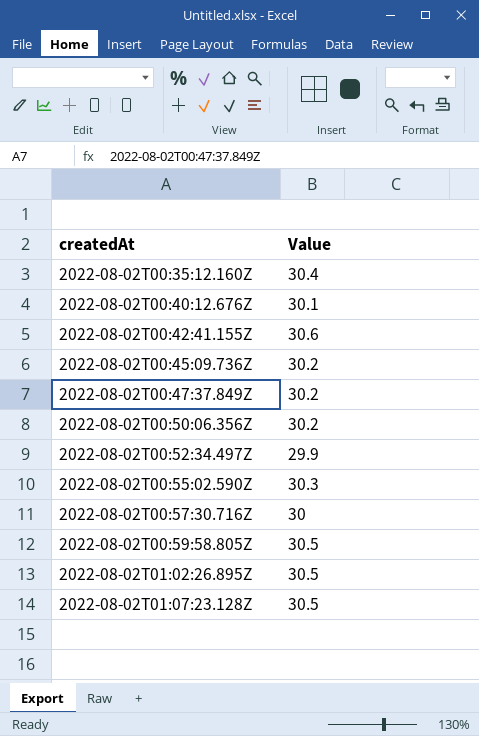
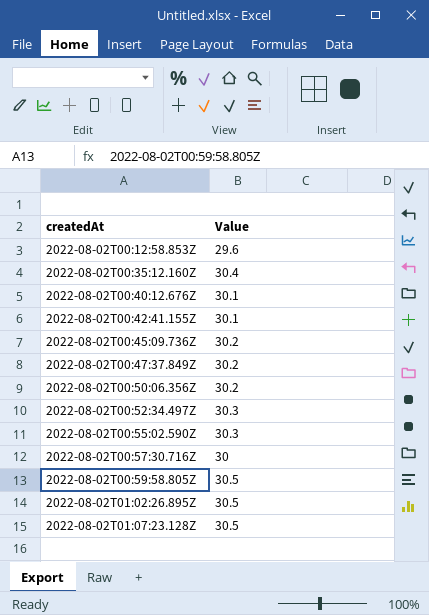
row 2022-08-02T00:12:58.853Z: none -> 29.6
2022-08-02T00:42:41.155Z | Value: 30.6 -> 30.1
2022-08-02T00:52:34.497Z | Value: 29.9 -> 30.3

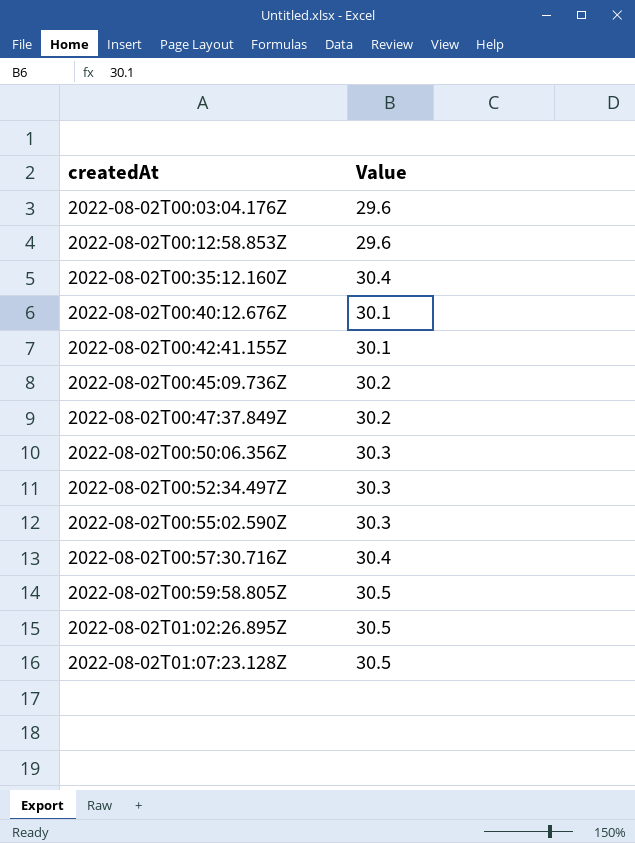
row 2022-08-02T00:03:04.176Z: none -> 29.6
2022-08-02T00:50:06.356Z | Value: 30.2 -> 30.3
2022-08-02T00:57:30.716Z | Value: 30 -> 30.4

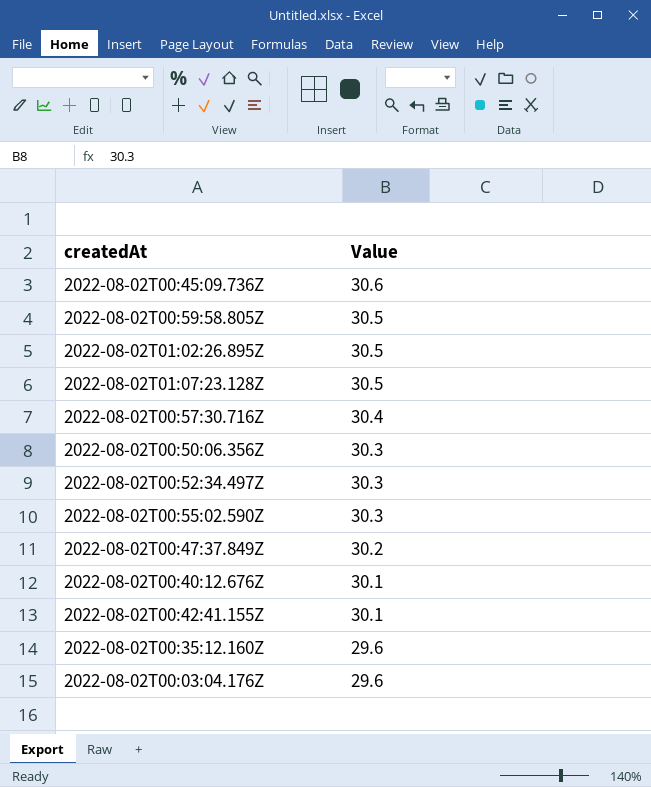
row order: createdAt ascending -> Value descending
row 2022-08-02T00:12:58.853Z: 29.6 -> none
2022-08-02T00:45:09.736Z | Value: 30.2 -> 30.6
2022-08-02T00:35:12.160Z | Value: 30.4 -> 29.6

